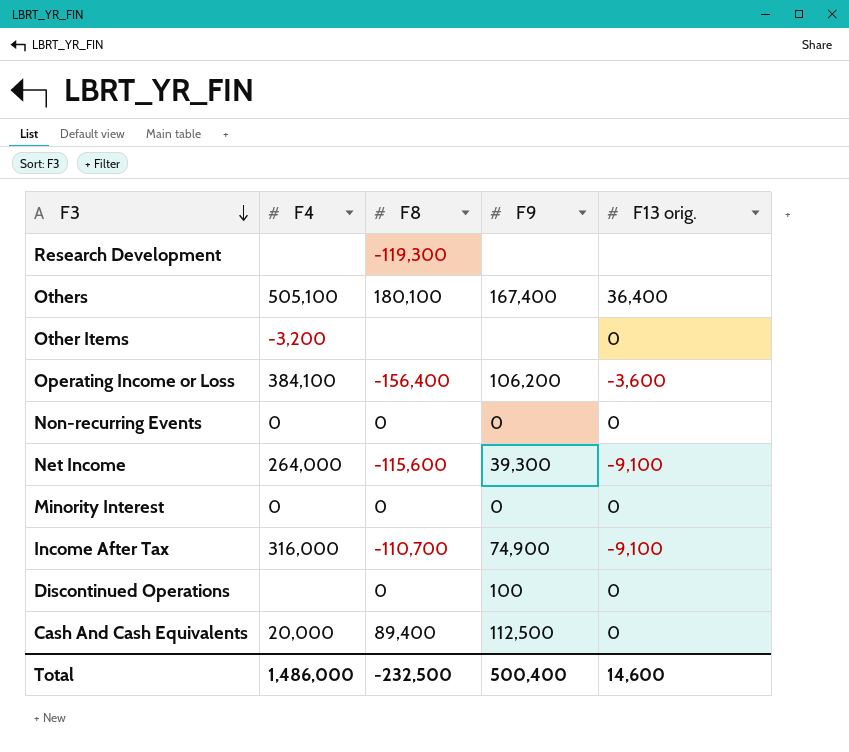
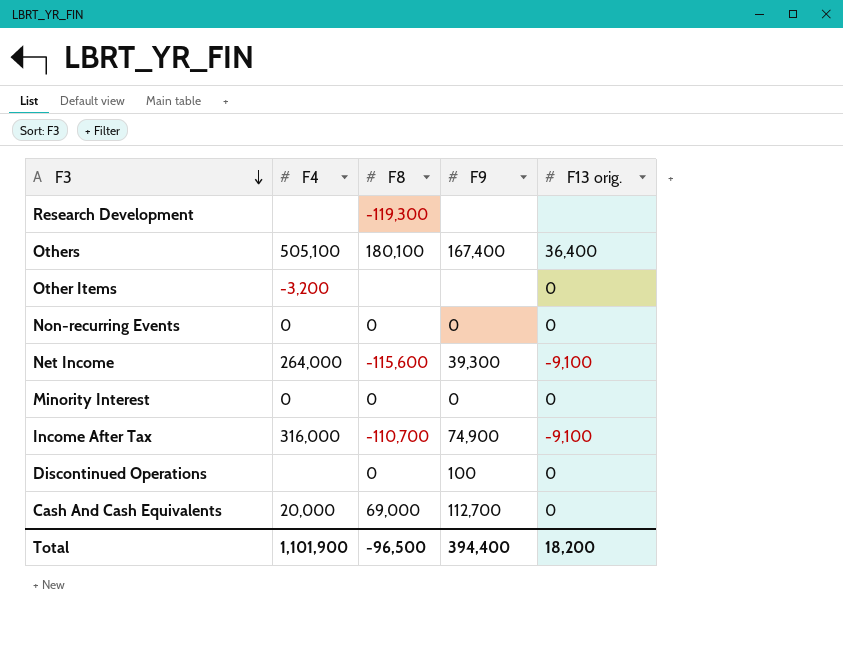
row Operating Income or Loss: 384,100 | -156,400 | 106,200 | -3,600 -> none
Cash And Cash Equivalents | F8: 89,400 -> 69,000
Cash And Cash Equivalents | F9: 112,500 -> 112,700
Total | F4: 1,486,000 -> 1,101,900
Total | F8: -232,500 -> -96,500
Total | F9: 500,400 -> 394,400
Total | F13 orig.: 14,600 -> 18,200

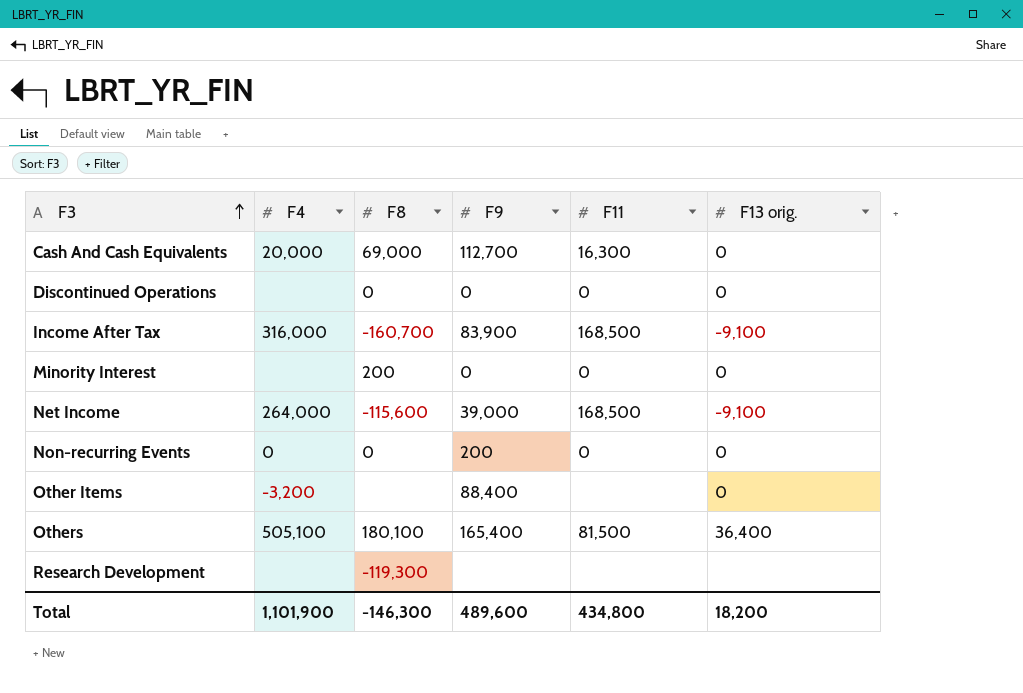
row order: F3 descending -> F3 ascending
column F11 | position: none -> 5
Discontinued Operations | F9: 100 -> 0
Income After Tax | F8: -110,700 -> -160,700
Income After Tax | F9: 74,900 -> 83,900
Minority Interest | F4: 0 -> none
Minority Interest | F8: 0 -> 200
Net Income | F9: 39,300 -> 39,000
Non-recurring Events | F9: 0 -> 200
Other Items | F9: none -> 88,400
Others | F9: 167,400 -> 165,400
Total | F8: -96,500 -> -146,300
Total | F9: 394,400 -> 489,600

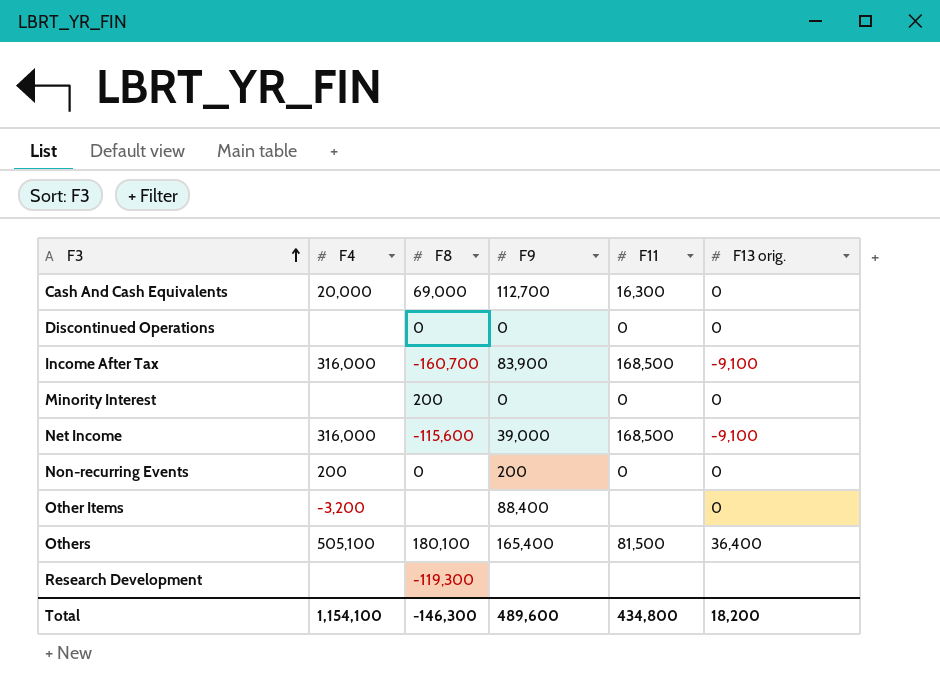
Net Income | F4: 264,000 -> 316,000
Non-recurring Events | F4: 0 -> 200
Total | F4: 1,101,900 -> 1,154,100

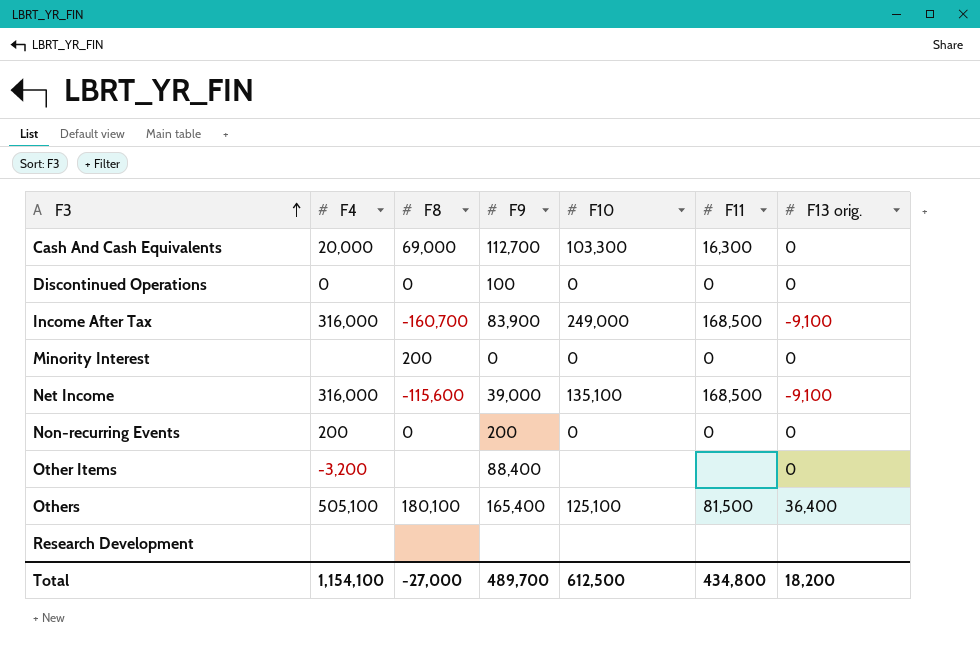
column F10 | position: none -> 5
Discontinued Operations | F4: none -> 0
Discontinued Operations | F9: 0 -> 100
Research Development | F8: -119,300 -> none
Total | F8: -146,300 -> -27,000
Total | F9: 489,600 -> 489,700

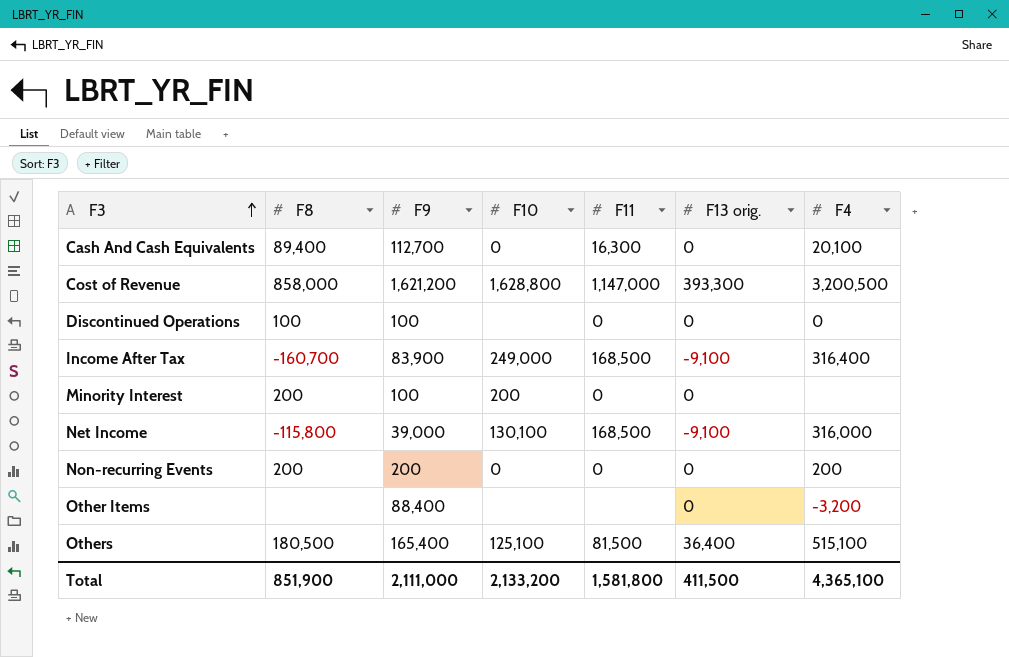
column F4 | position: 2 -> 7
row Research Development: none | none | none | none | none | none -> none
Cash And Cash Equivalents | F8: 69,000 -> 89,400
Cash And Cash Equivalents | F10: 103,300 -> 0
Cash And Cash Equivalents | F4: 20,000 -> 20,100
row Cost of Revenue: none -> 858,000 | 1,621,200 | 1,628,800 | 1,147,000 | 393,300 | 3,200,500
Discontinued Operations | F8: 0 -> 100
Discontinued Operations | F10: 0 -> none
Income After Tax | F4: 316,000 -> 316,400
Minority Interest | F9: 0 -> 100
Minority Interest | F10: 0 -> 200
Net Income | F8: -115,600 -> -115,800
Net Income | F10: 135,100 -> 130,100
Non-recurring Events | F8: 0 -> 200
Others | F8: 180,100 -> 180,500
Others | F4: 505,100 -> 515,100
Total | F8: -27,000 -> 851,900
Total | F9: 489,700 -> 2,111,000
Total | F10: 612,500 -> 2,133,200
Total | F11: 434,800 -> 1,581,800
Total | F13 orig.: 18,200 -> 411,500
Total | F4: 1,154,100 -> 4,365,100

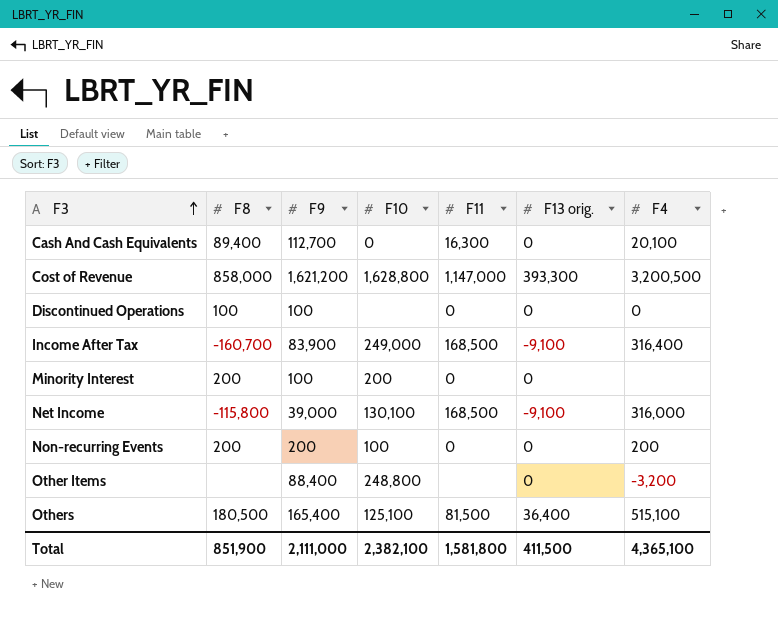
Non-recurring Events | F10: 0 -> 100
Other Items | F10: none -> 248,800
Total | F10: 2,133,200 -> 2,382,100

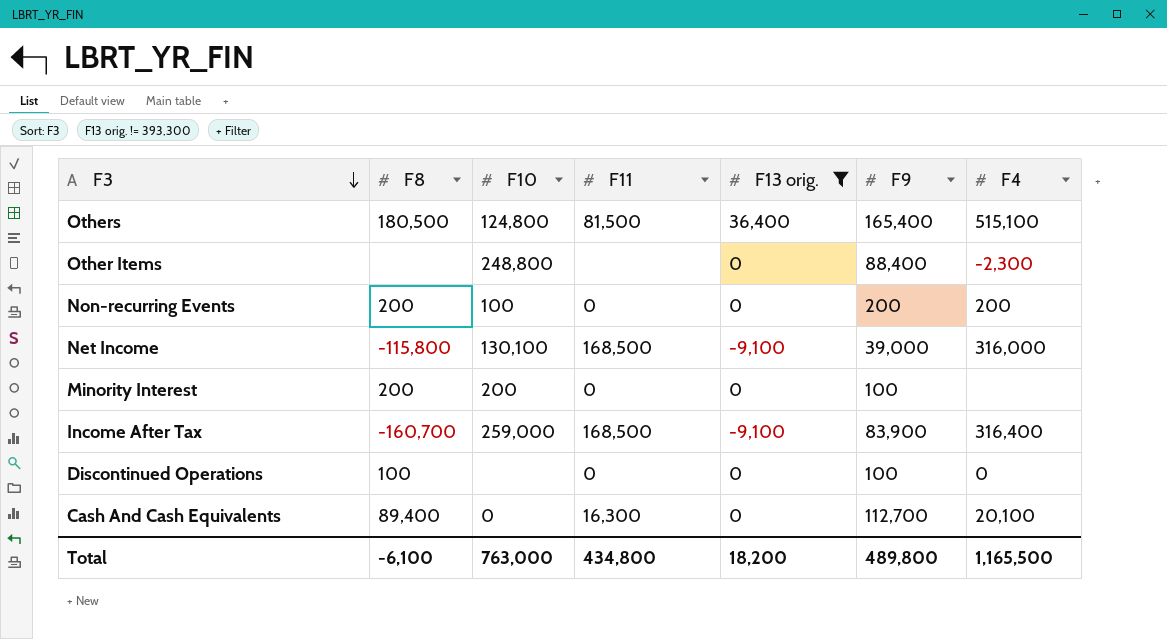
filter: none -> F13 orig. != 393,300
row order: F3 ascending -> F3 descending
column F9 | position: 3 -> 6
Others | F10: 125,100 -> 124,800
Other Items | F4: -3,200 -> -2,300
Income After Tax | F10: 249,000 -> 259,000
Total | F8: 851,900 -> -6,100
Total | F10: 2,382,100 -> 763,000
Total | F11: 1,581,800 -> 434,800
Total | F13 orig.: 411,500 -> 18,200
Total | F9: 2,111,000 -> 489,800
Total | F4: 4,365,100 -> 1,165,500

